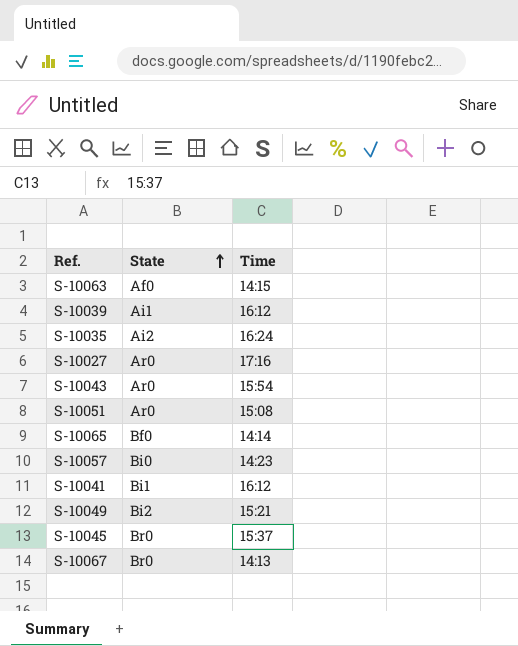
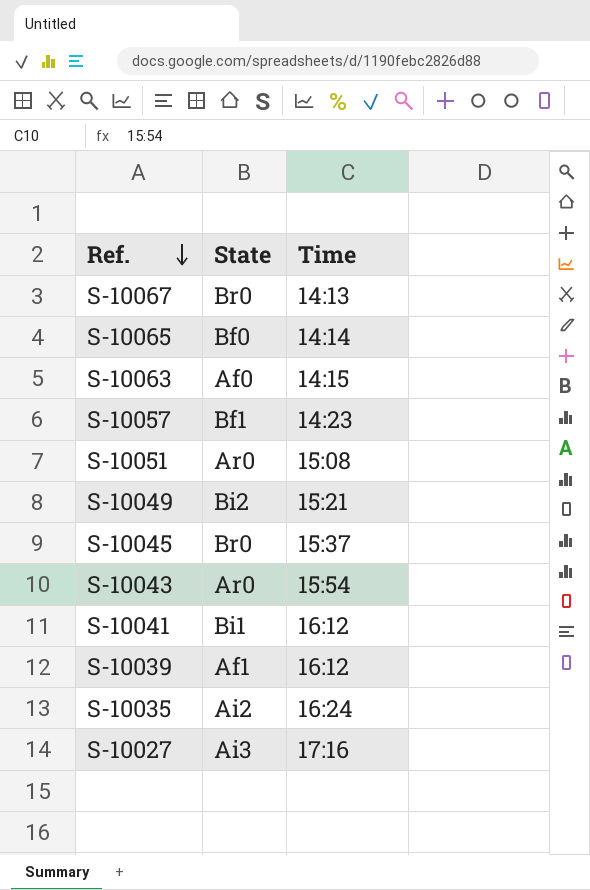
row order: State ascending -> Ref. descending
S-10057 | State: Bi0 -> Bf1
S-10039 | State: Ai1 -> Af1
S-10027 | State: Ar0 -> Ai3

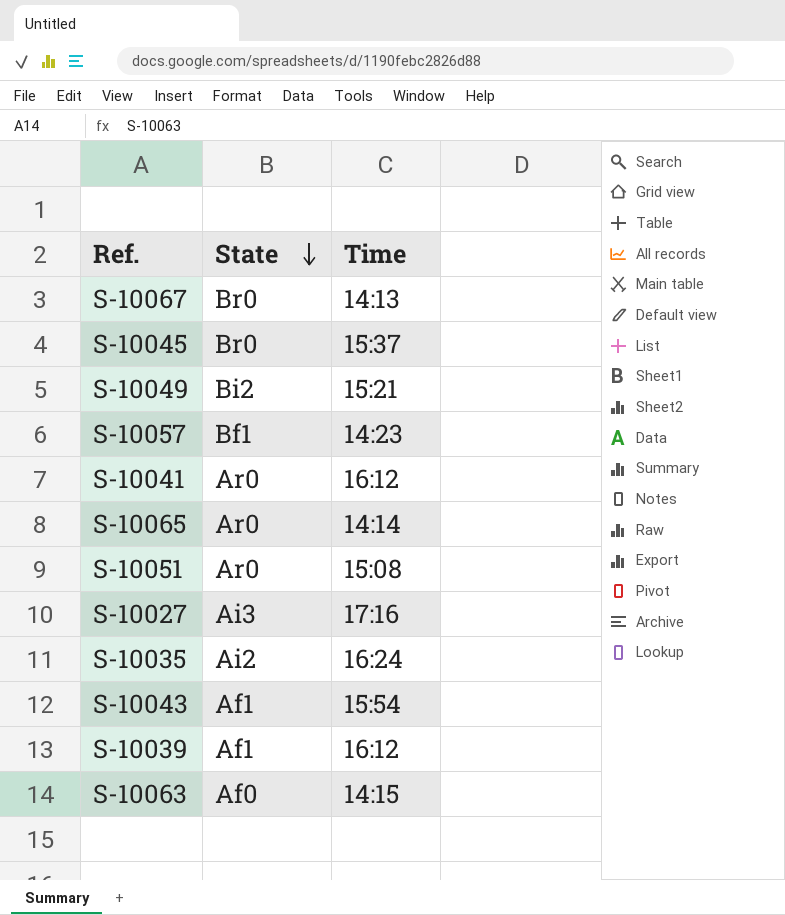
row order: Ref. descending -> State descending
S-10041 | State: Bi1 -> Ar0
S-10065 | State: Bf0 -> Ar0
S-10043 | State: Ar0 -> Af1

